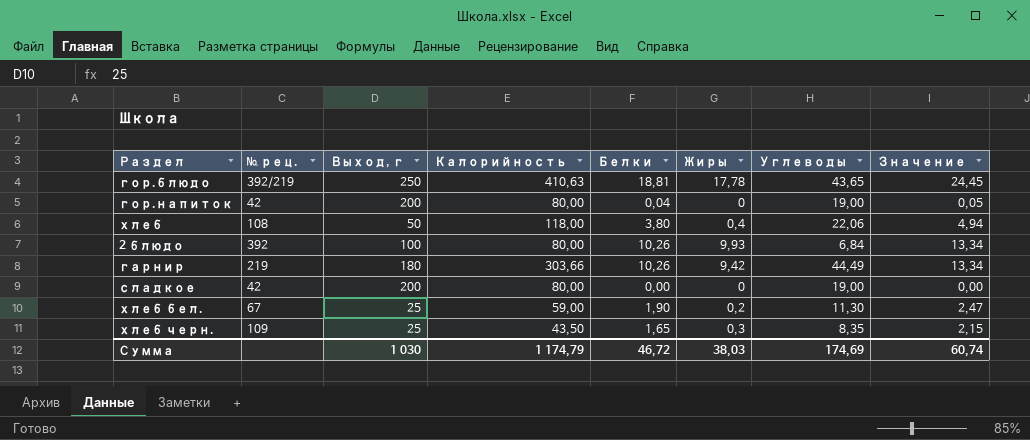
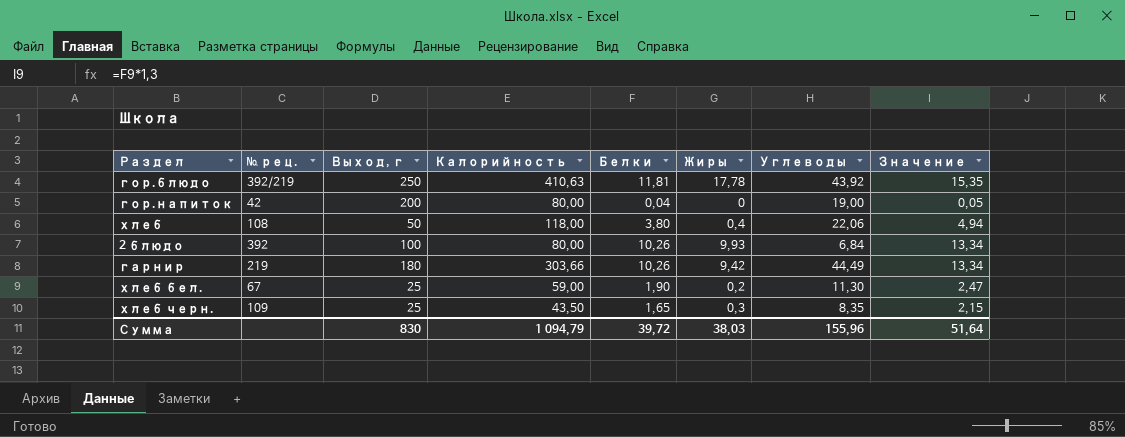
row сладкое: 42 | 200 | 80,00 | 0,00 | 0 | 19,00 | 0,00 -> none
гор.блюдо | Белки: 18,81 -> 11,81
гор.блюдо | Углеводы: 43,65 -> 43,92
гор.блюдо | Значение: 24,45 -> 15,35
Сумма | Выход, г: 1 030 -> 830
Сумма | Калорийность: 1 174,79 -> 1 094,79
Сумма | Белки: 46,72 -> 39,72
Сумма | Углеводы: 174,69 -> 155,96
Сумма | Значение: 60,74 -> 51,64

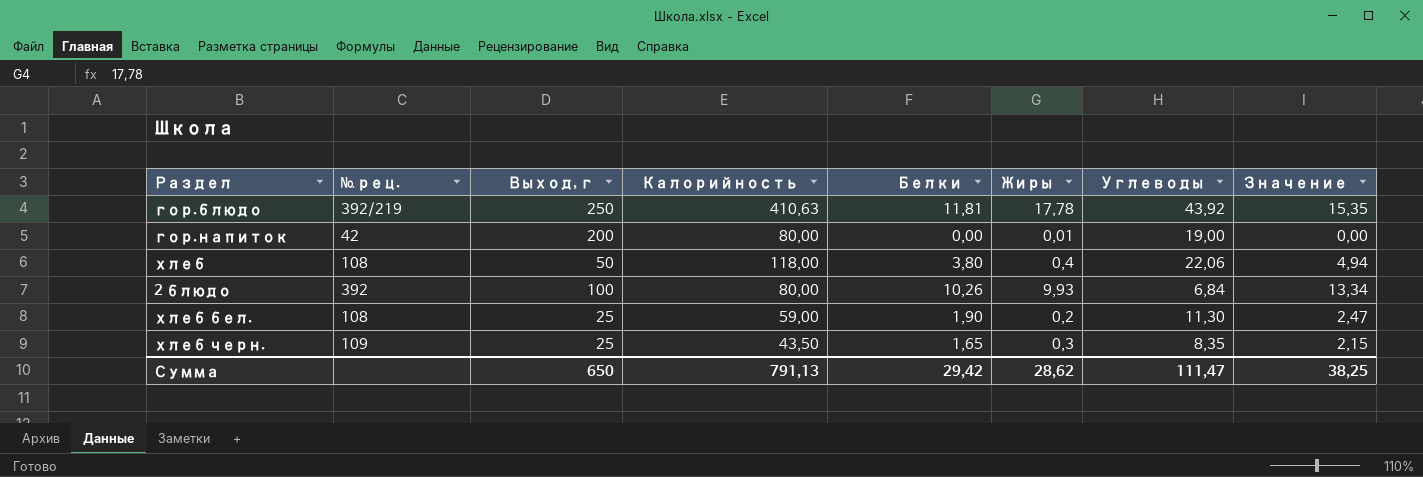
row гарнир: 219 | 180 | 303,66 | 10,26 | 9,42 | 44,49 | 13,34 -> none
гор.напиток | Белки: 0,04 -> 0,00
гор.напиток | Жиры: 0 -> 0,01
гор.напиток | Значение: 0,05 -> 0,00
хлеб бел. | № рец.: 67 -> 108
Сумма | Выход, г: 830 -> 650
Сумма | Калорийность: 1 094,79 -> 791,13
Сумма | Белки: 39,72 -> 29,42
Сумма | Жиры: 38,03 -> 28,62
Сумма | Углеводы: 155,96 -> 111,47
Сумма | Значение: 51,64 -> 38,25

